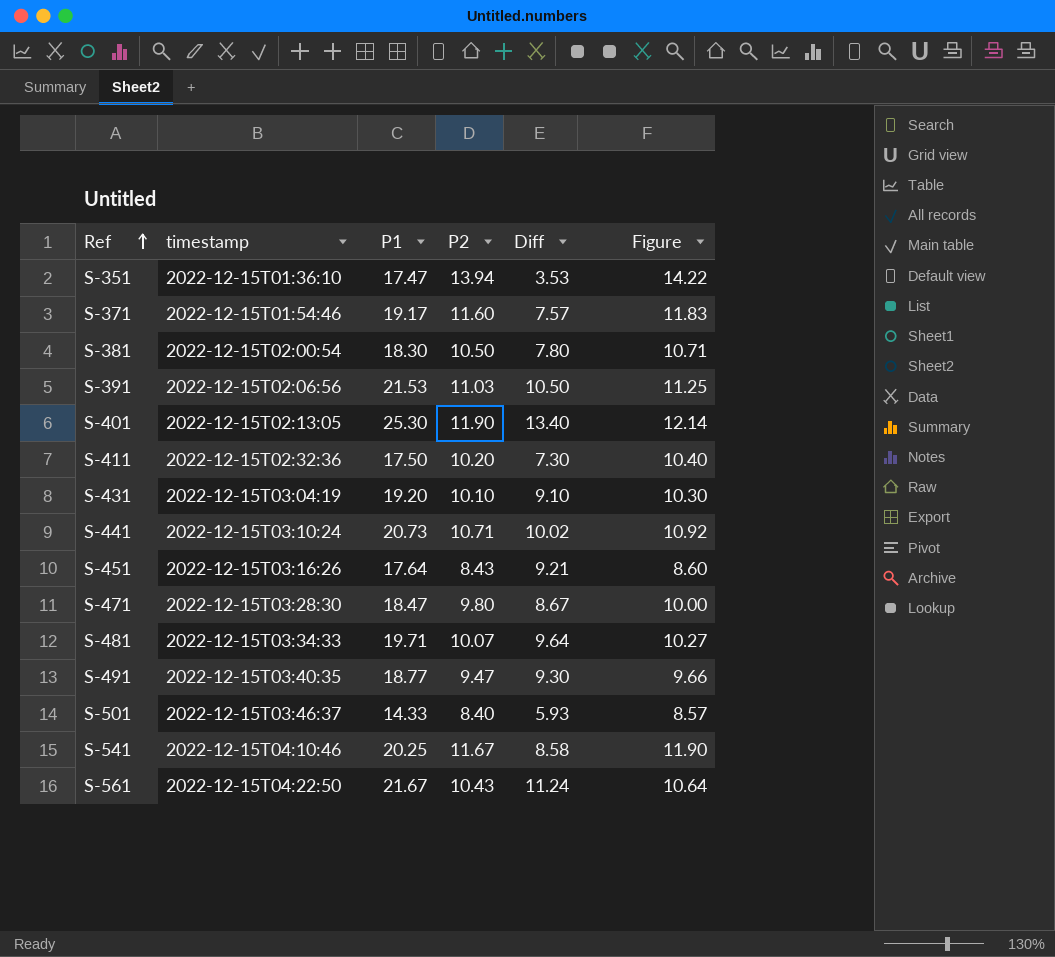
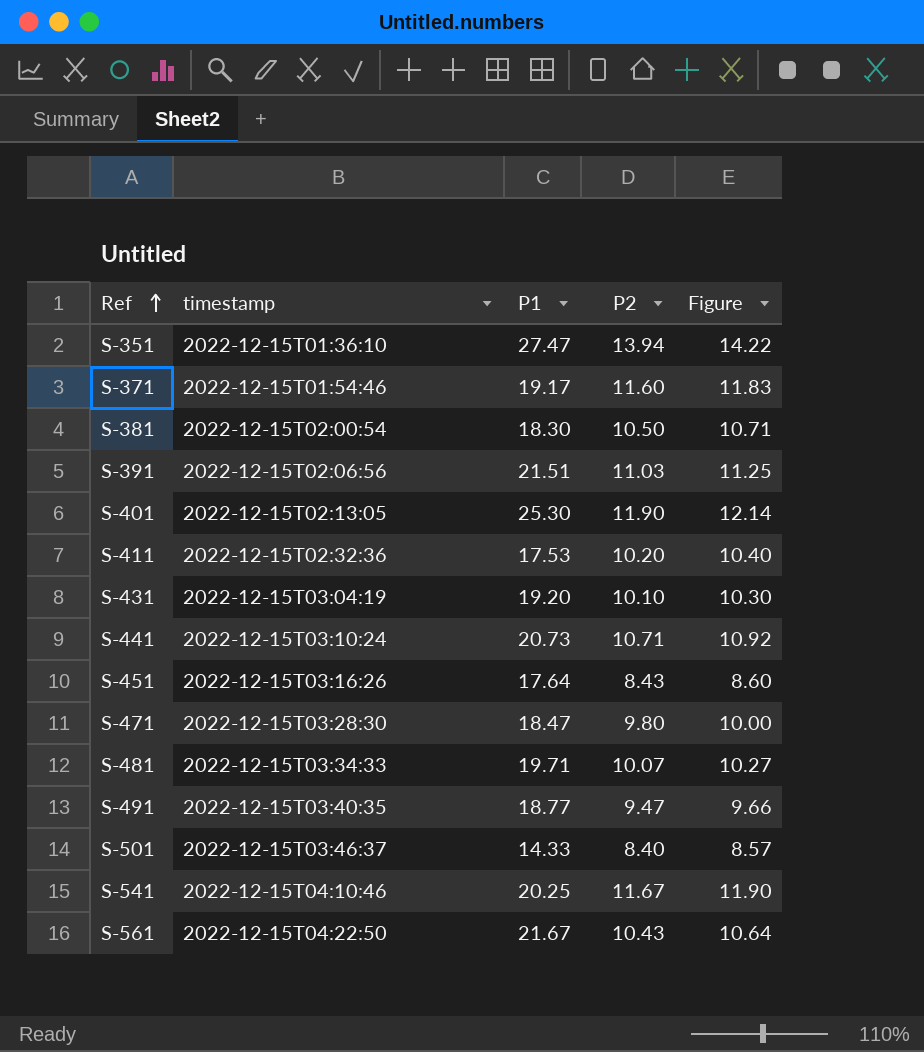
column Diff | formula: [P1] - [P2] -> none
S-351 | P1: 17.47 -> 27.47
S-391 | P1: 21.53 -> 21.51
S-411 | P1: 17.50 -> 17.53

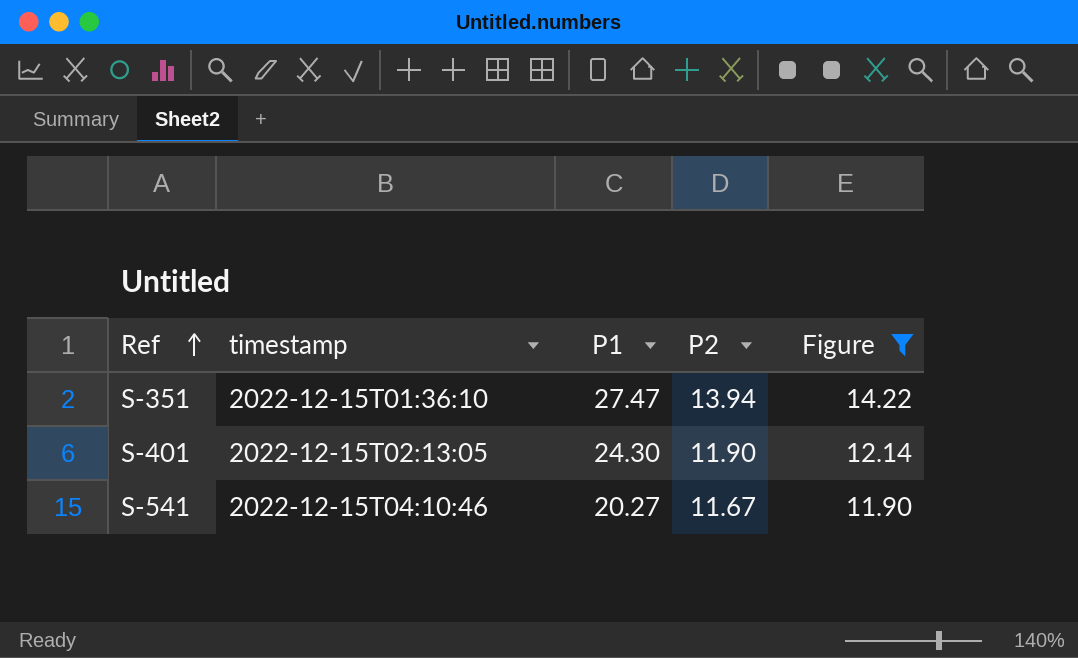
filter: none -> Figure >= 11.90
S-401 | P1: 25.30 -> 24.30
S-541 | P1: 20.25 -> 20.27

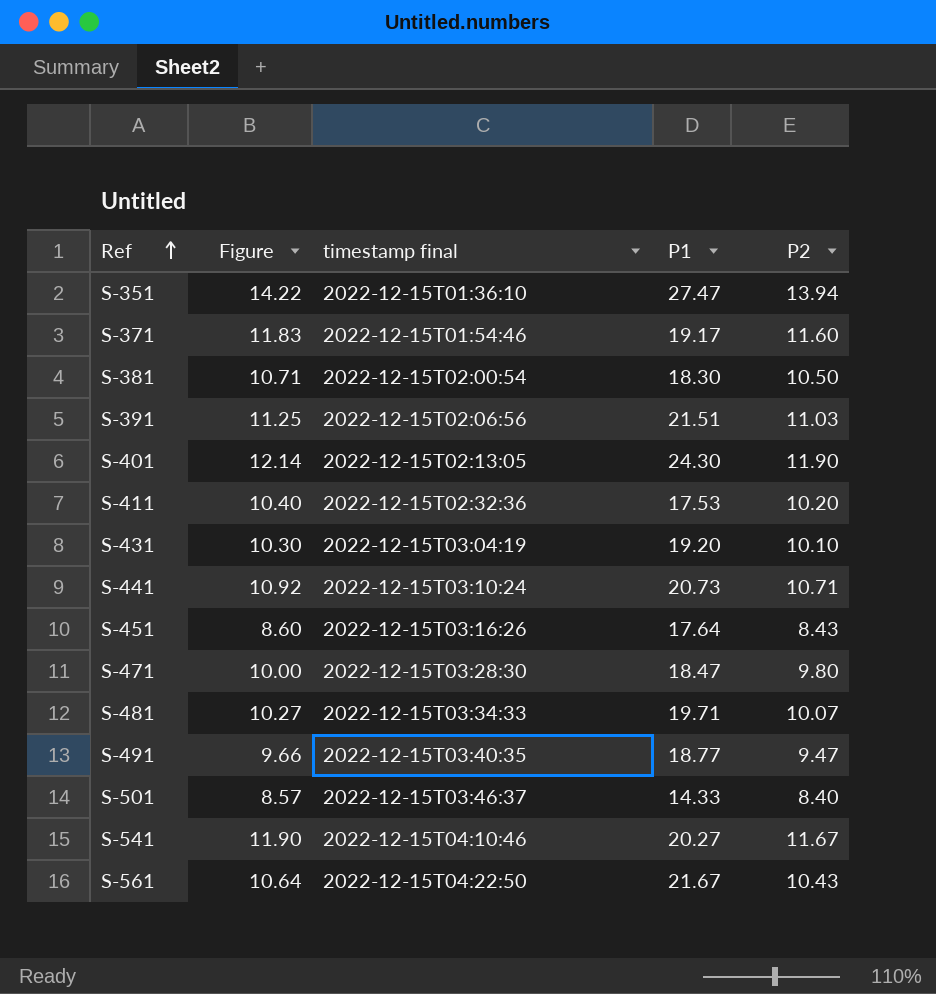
filter: Figure >= 11.90 -> none
column Figure | position: 5 -> 2
column name: timestamp -> timestamp final

